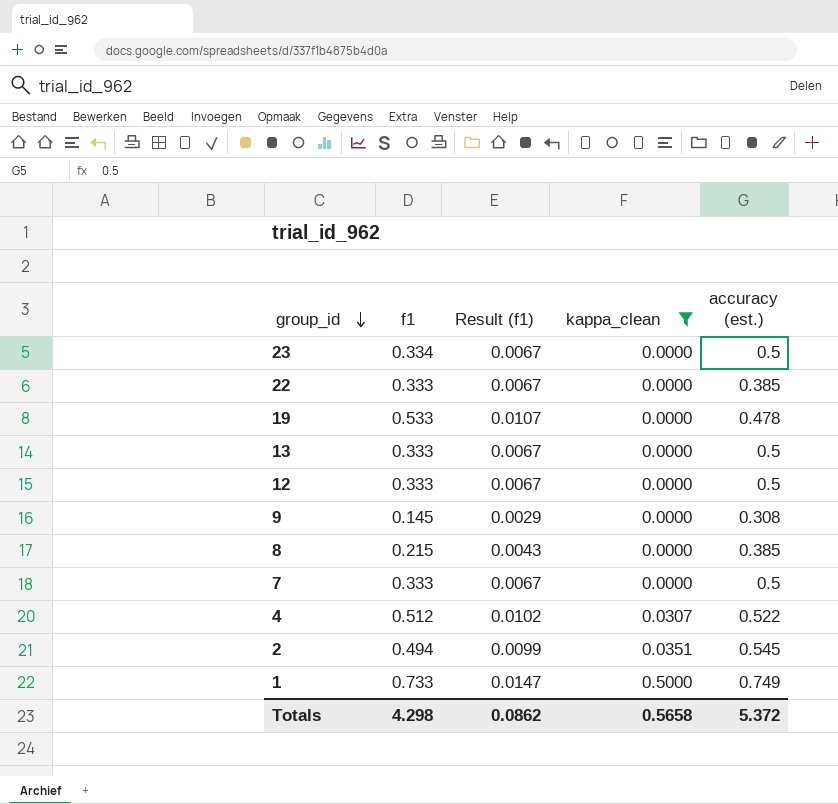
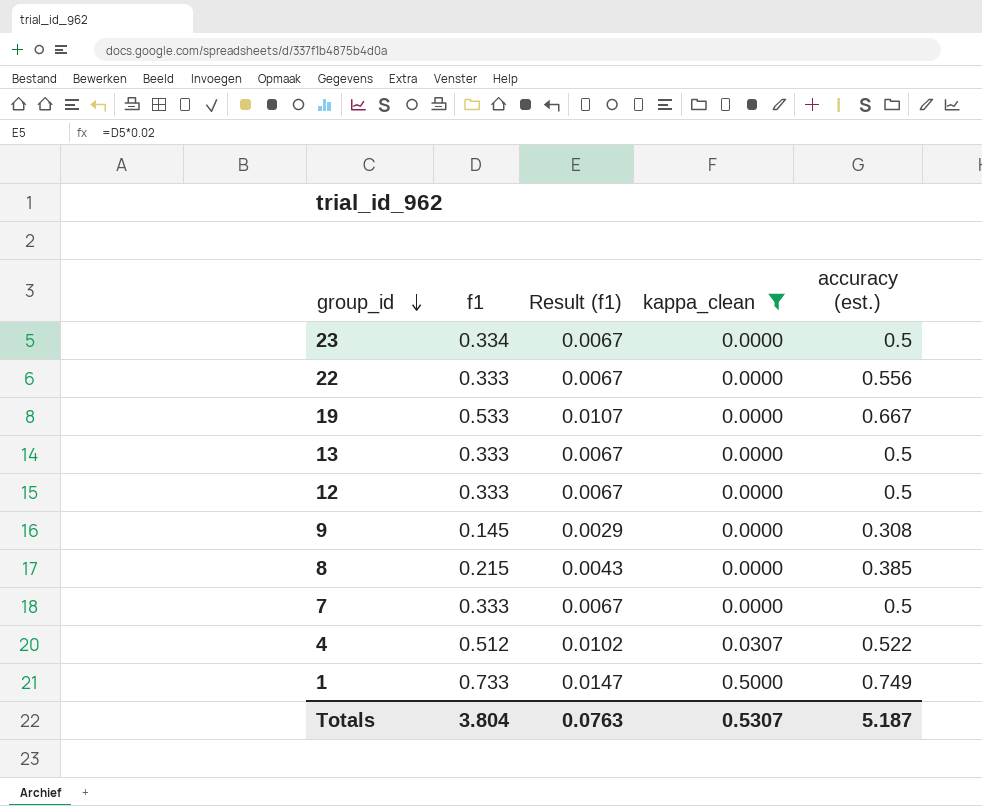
row 2: 0.494 | 0.0099 | 0.0351 | 0.545 -> none
22 | accuracy (est.): 0.385 -> 0.556
19 | accuracy (est.): 0.478 -> 0.667
Totals | f1: 4.298 -> 3.804
Totals | Result (f1): 0.0862 -> 0.0763
Totals | kappa_clean: 0.5658 -> 0.5307
Totals | accuracy (est.): 5.372 -> 5.187

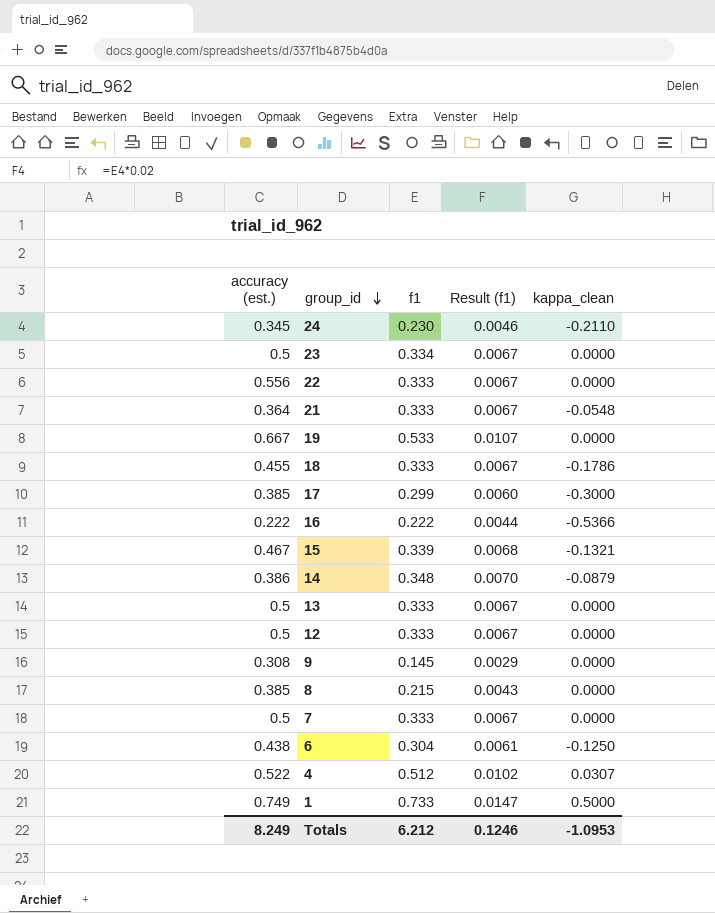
filter: kappa_clean >= 0.0000 -> none
column accuracy (est.) | position: 5 -> 1
Totals | accuracy (est.): 5.187 -> 8.249
Totals | f1: 3.804 -> 6.212
Totals | Result (f1): 0.0763 -> 0.1246
Totals | kappa_clean: 0.5307 -> -1.0953

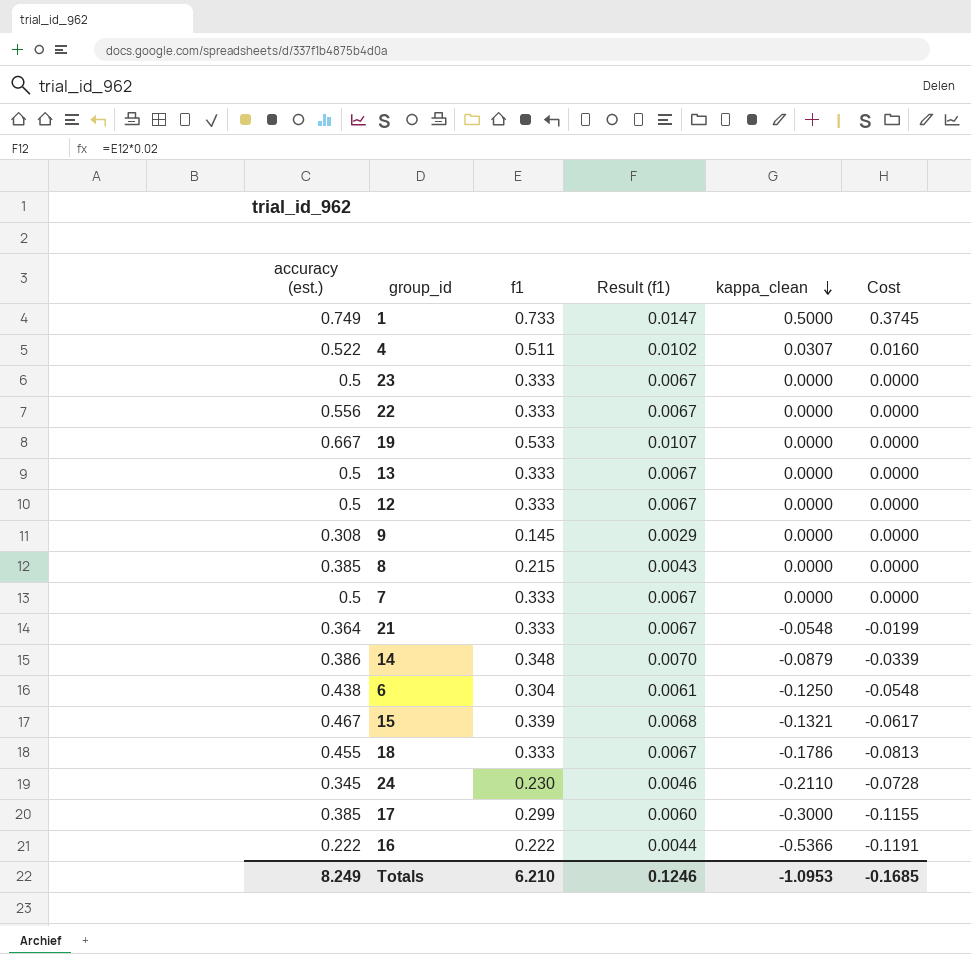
row order: group_id descending -> kappa_clean descending
column Cost | formula: none -> [accuracy (est.)] * [kappa_clean]
4 | f1: 0.512 -> 0.511
23 | f1: 0.334 -> 0.333
Totals | f1: 6.212 -> 6.210

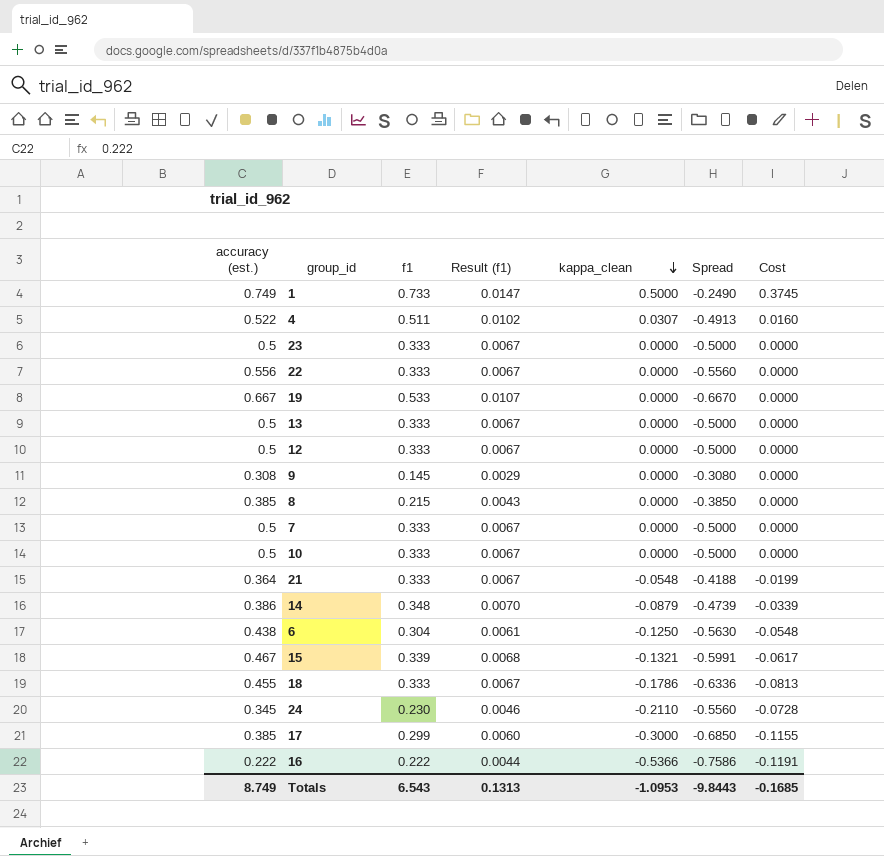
column Spread | formula: none -> [kappa_clean] - [accuracy (est.)]
row 10: none -> 0.5 | 0.333 | 0.0067 | 0.0000 | -0.5000 | 0.0000
Totals | accuracy (est.): 8.249 -> 8.749
Totals | f1: 6.210 -> 6.543
Totals | Result (f1): 0.1246 -> 0.1313

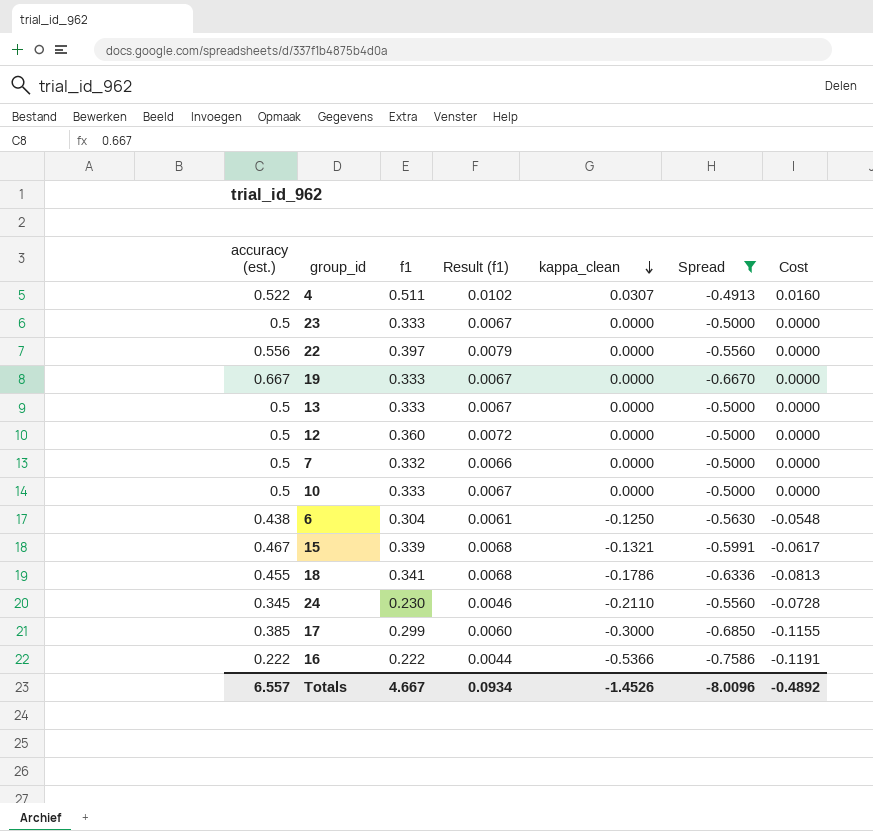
filter: none -> Spread <= -0.4913
22 | f1: 0.333 -> 0.397
22 | Result (f1): 0.0067 -> 0.0079
19 | f1: 0.533 -> 0.333
19 | Result (f1): 0.0107 -> 0.0067
12 | f1: 0.333 -> 0.360
12 | Result (f1): 0.0067 -> 0.0072
7 | f1: 0.333 -> 0.332
7 | Result (f1): 0.0067 -> 0.0066
18 | f1: 0.333 -> 0.341
18 | Result (f1): 0.0067 -> 0.0068
Totals | accuracy (est.): 8.749 -> 6.557
Totals | f1: 6.543 -> 4.667
Totals | Result (f1): 0.1313 -> 0.0934
Totals | kappa_clean: -1.0953 -> -1.4526
Totals | Spread: -9.8443 -> -8.0096
Totals | Cost: -0.1685 -> -0.4892

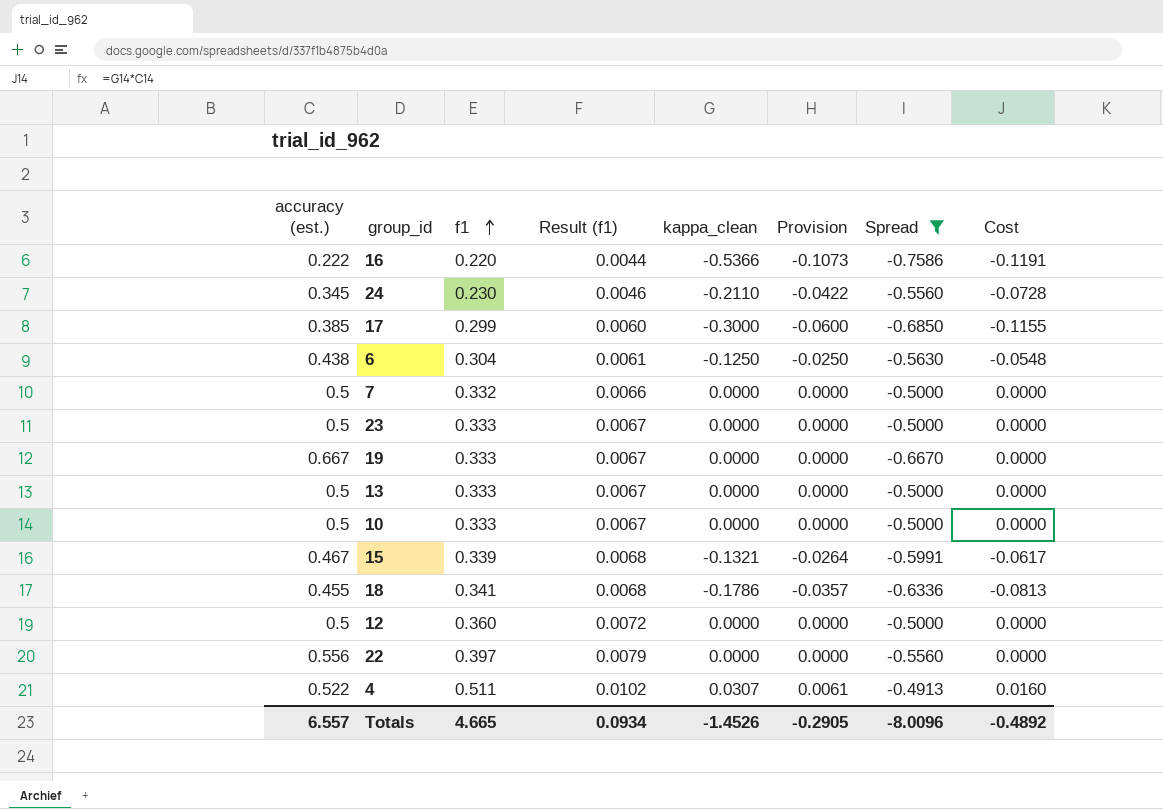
row order: kappa_clean descending -> f1 ascending
column Provision | formula: none -> [kappa_clean] * 0.2
16 | f1: 0.222 -> 0.220
Totals | f1: 4.667 -> 4.665

